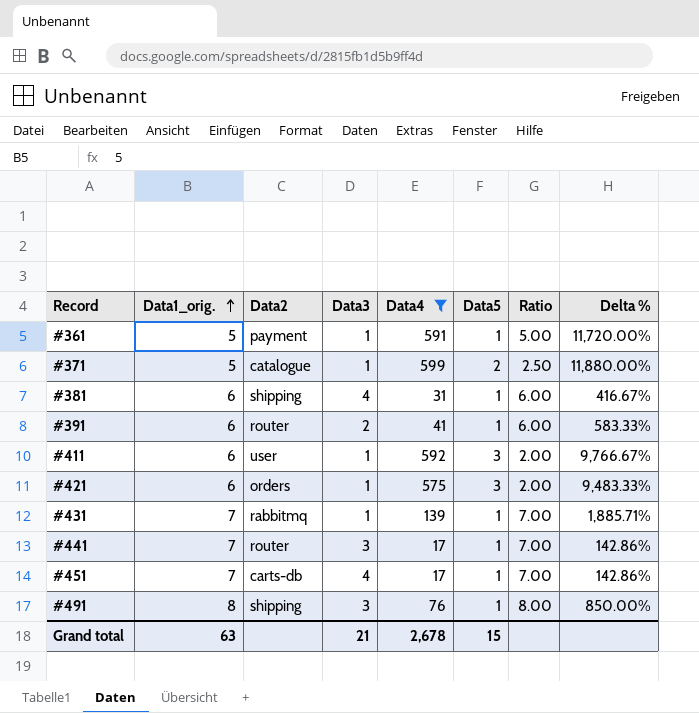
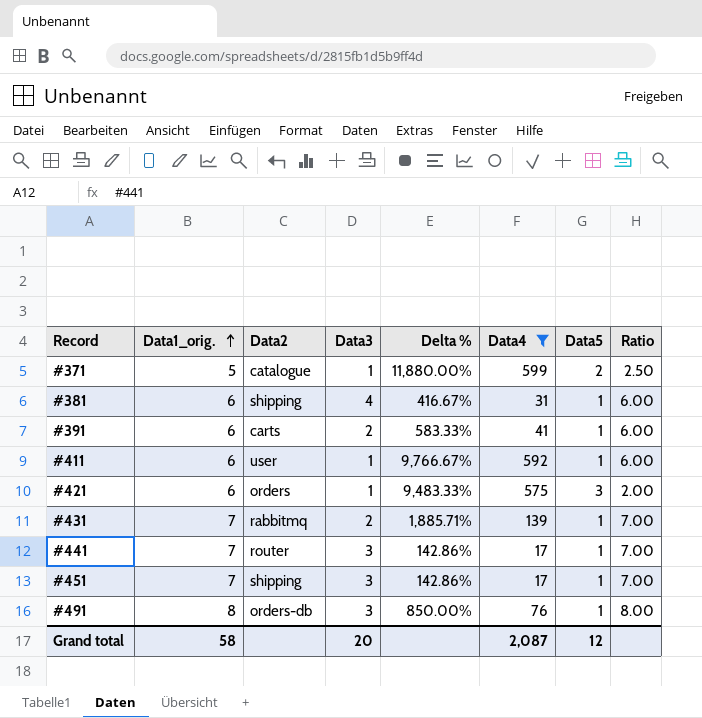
column Delta % | position: 8 -> 5
row #361: 5 | payment | 1 | 591 | 1 | 5.00 | 11,720.00% -> none
#391 | Data2: router -> carts
#411 | Data5: 3 -> 1
#411 | Ratio: 2.00 -> 6.00
#431 | Data3: 1 -> 2
#451 | Data2: carts-db -> shipping
#451 | Data3: 4 -> 3
#491 | Data2: shipping -> orders-db
Grand total | Data1_orig.: 63 -> 58
Grand total | Data3: 21 -> 20
Grand total | Data4: 2,678 -> 2,087
Grand total | Data5: 15 -> 12

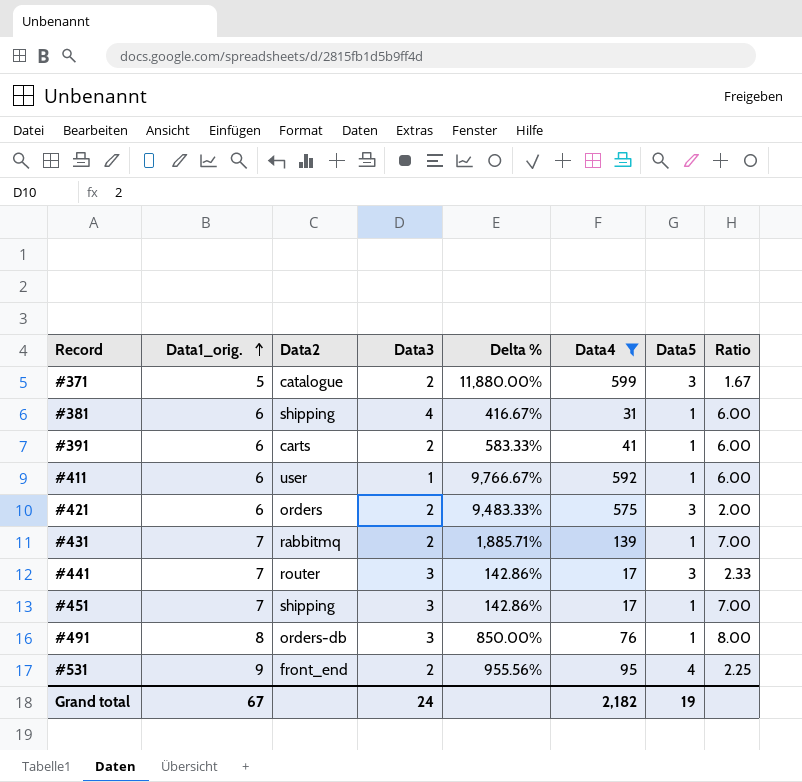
#371 | Data3: 1 -> 2
#371 | Data5: 2 -> 3
#371 | Ratio: 2.50 -> 1.67
#421 | Data3: 1 -> 2
#441 | Data5: 1 -> 3
#441 | Ratio: 7.00 -> 2.33
row #531: none -> 9 | front_end | 2 | 955.56% | 95 | 4 | 2.25
Grand total | Data1_orig.: 58 -> 67
Grand total | Data3: 20 -> 24
Grand total | Data4: 2,087 -> 2,182
Grand total | Data5: 12 -> 19

